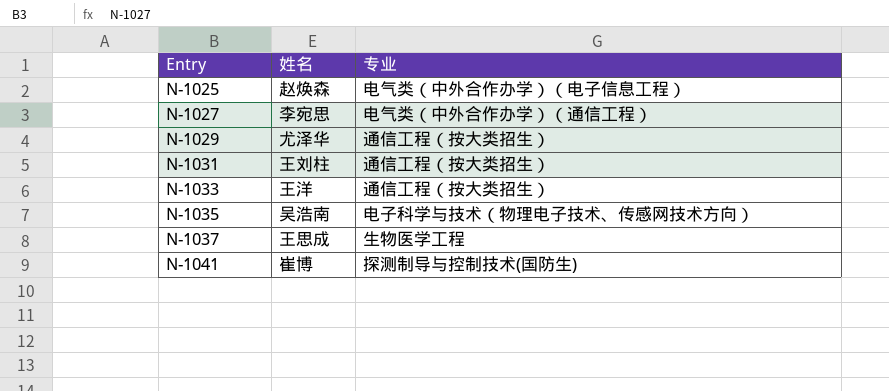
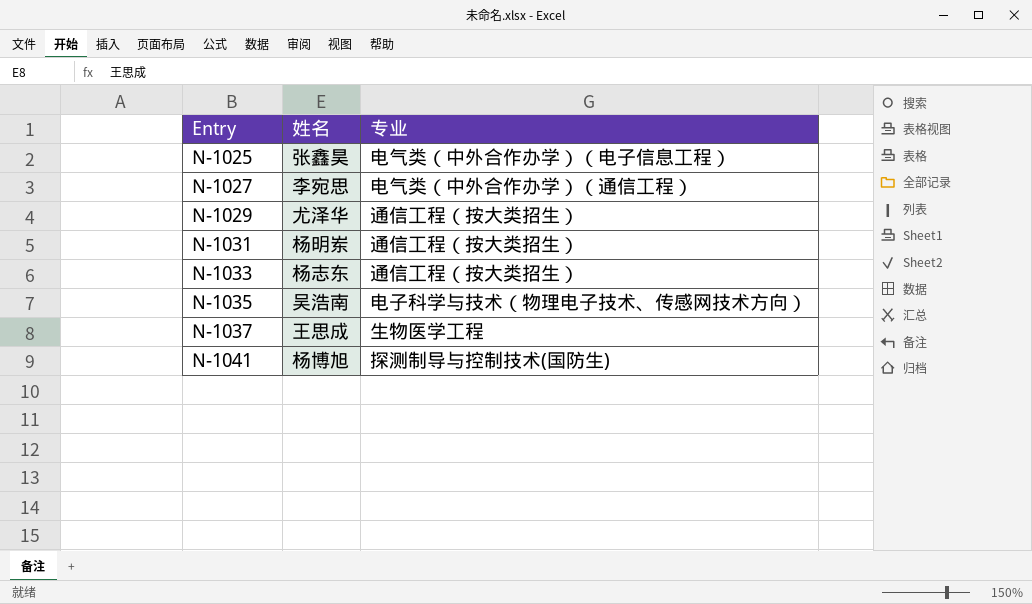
N-1025 | 姓名: 赵焕森 -> 张鑫昊
N-1031 | 姓名: 王刘柱 -> 杨明岽
N-1033 | 姓名: 王洋 -> 杨志东
N-1041 | 姓名: 崔博 -> 杨博旭

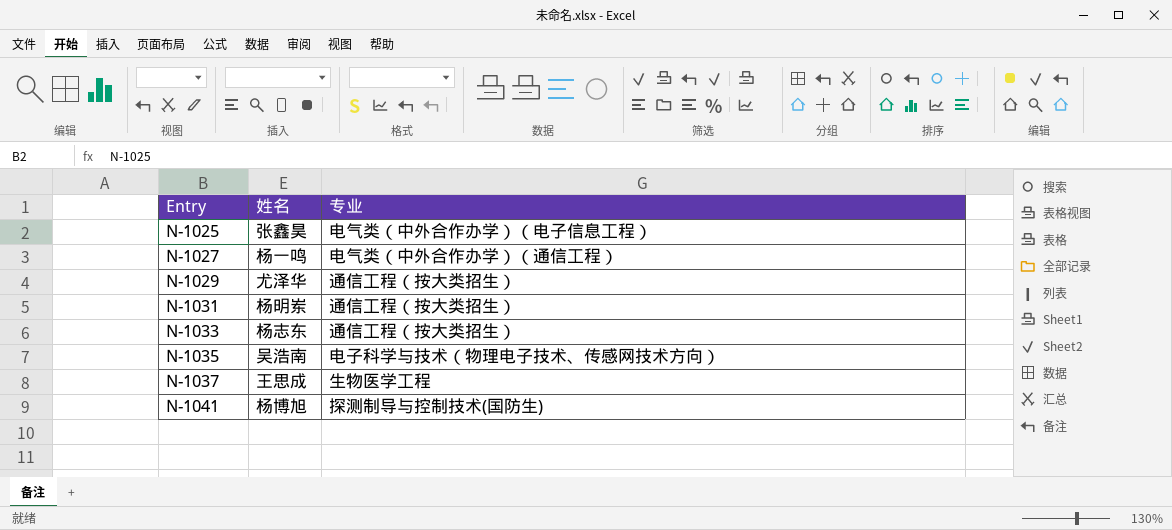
N-1027 | 姓名: 李宛思 -> 杨一鸣

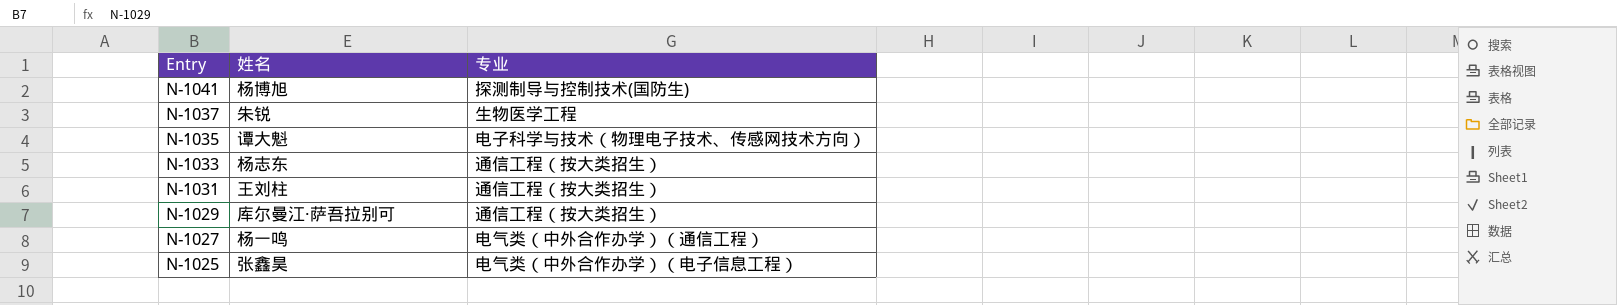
row order: Entry ascending -> Entry descending
N-1037 | 姓名: 王思成 -> 朱锐
N-1035 | 姓名: 吴浩南 -> 谭大魁
N-1031 | 姓名: 杨明岽 -> 王刘柱
N-1029 | 姓名: 尤泽华 -> 库尔曼江·萨吾拉别可

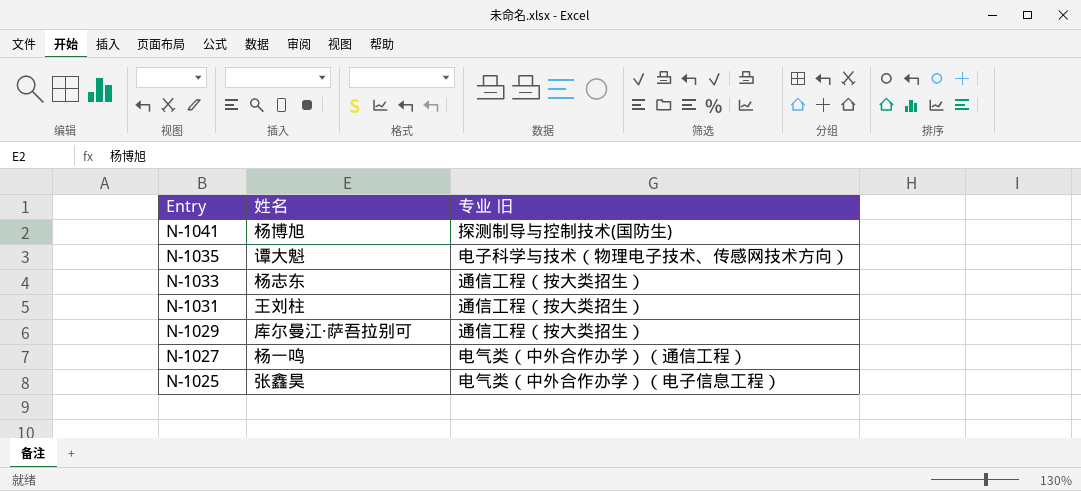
column name: 专业 -> 专业 旧
row N-1037: 朱锐 | 生物医学工程 -> none

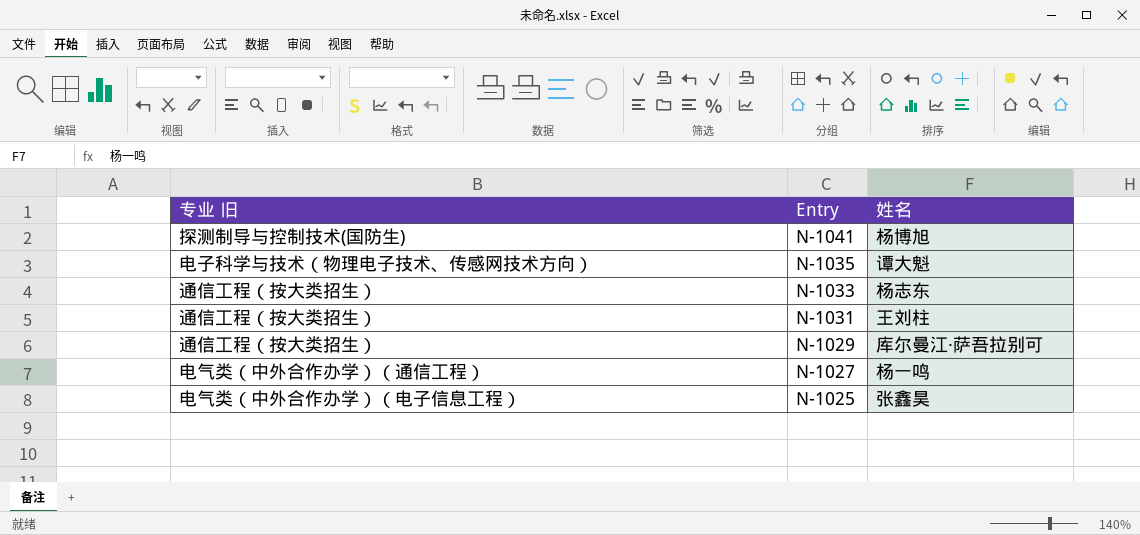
column 专业 旧 | position: 3 -> 1

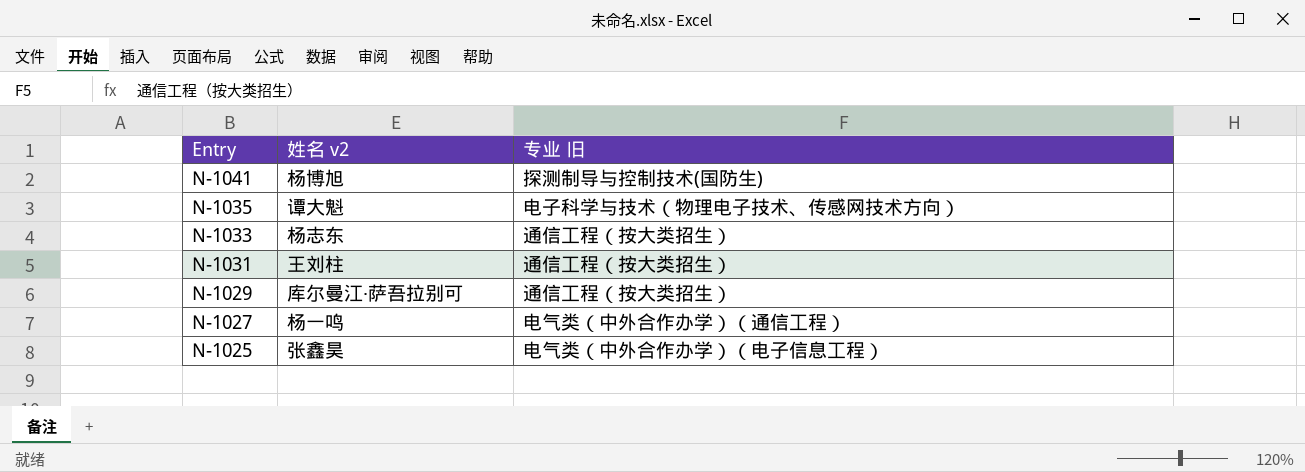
column name: 姓名 -> 姓名 v2
column 专业 旧 | position: 1 -> 3

